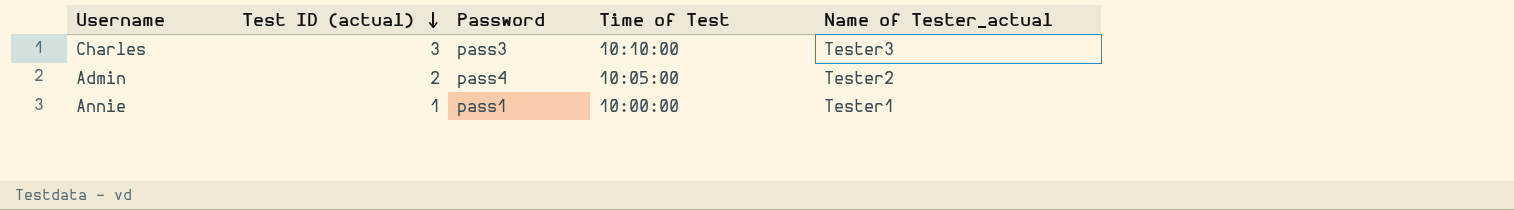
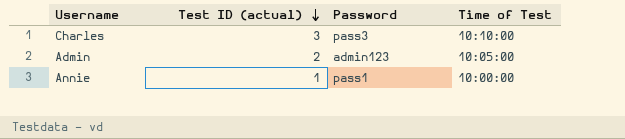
column Name of Tester_actual | position: 5 -> none
Admin | Password: pass4 -> admin123

